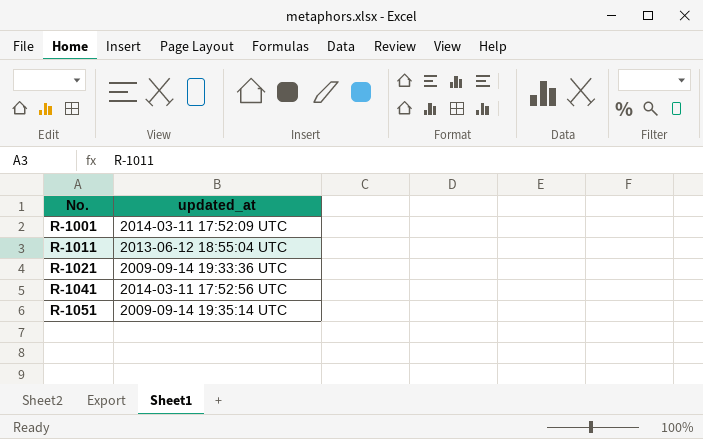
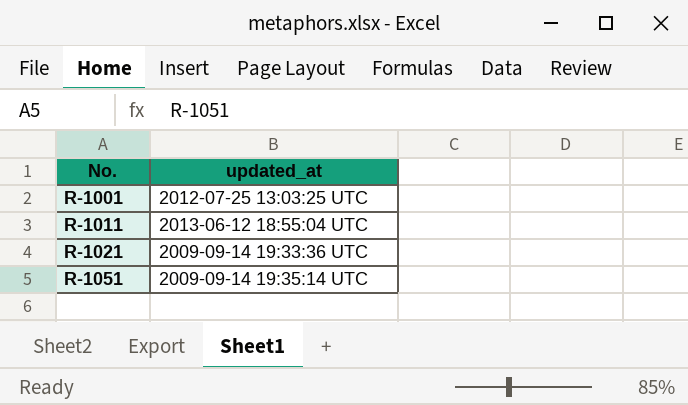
row R-1041: 2014-03-11 17:52:56 UTC -> none
R-1001 | updated_at: 2014-03-11 17:52:09 UTC -> 2012-07-25 13:03:25 UTC

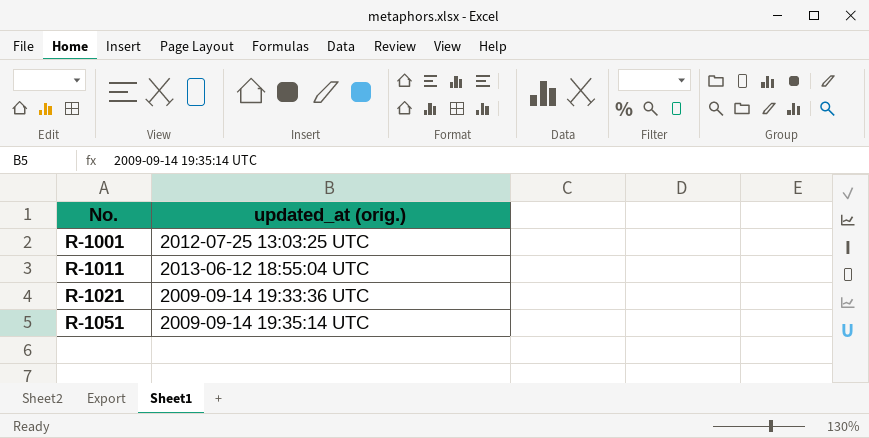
column name: updated_at -> updated_at (orig.)

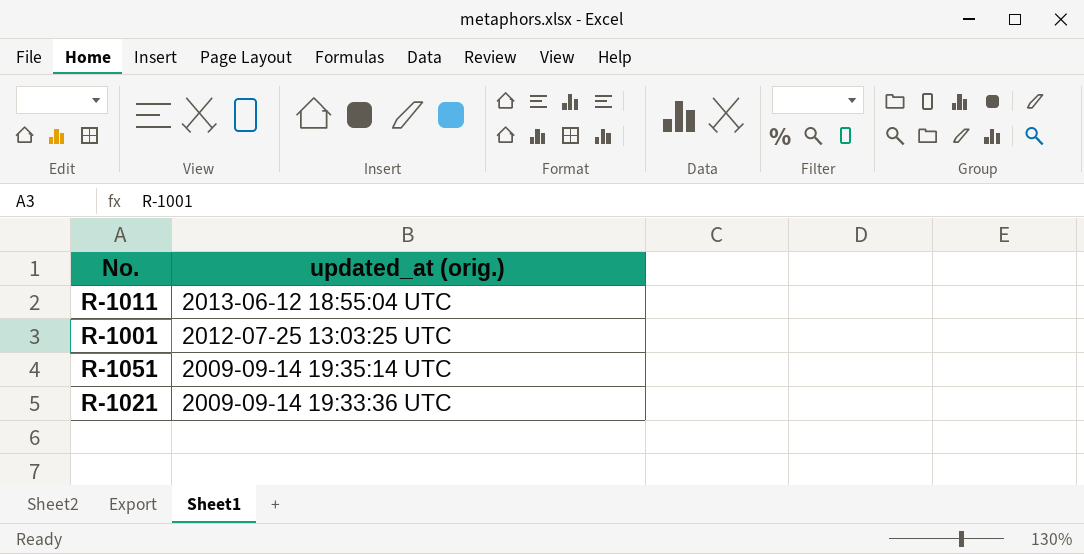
row order: No. ascending -> updated_at (orig.) descending

